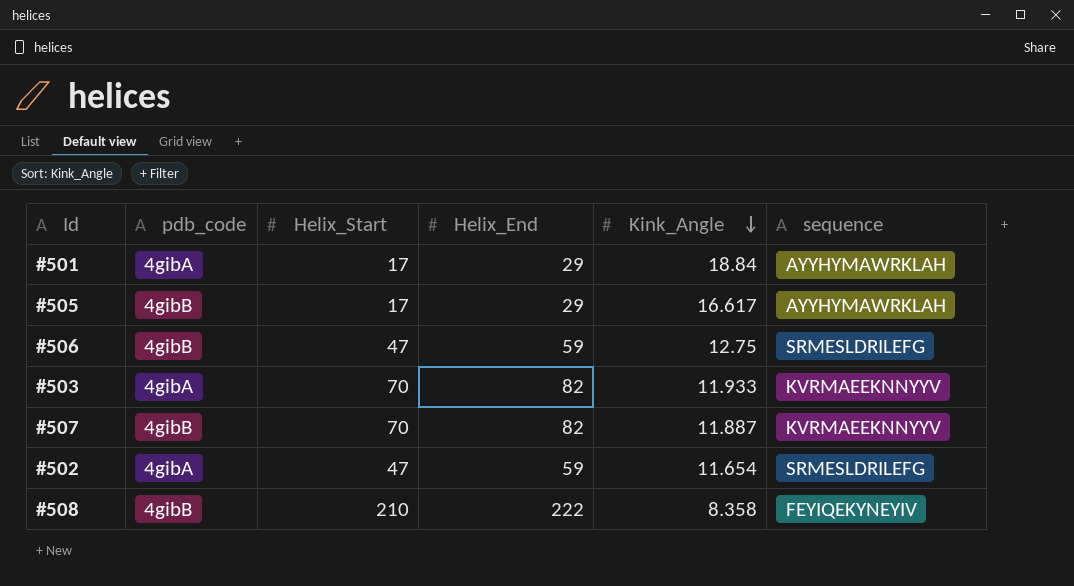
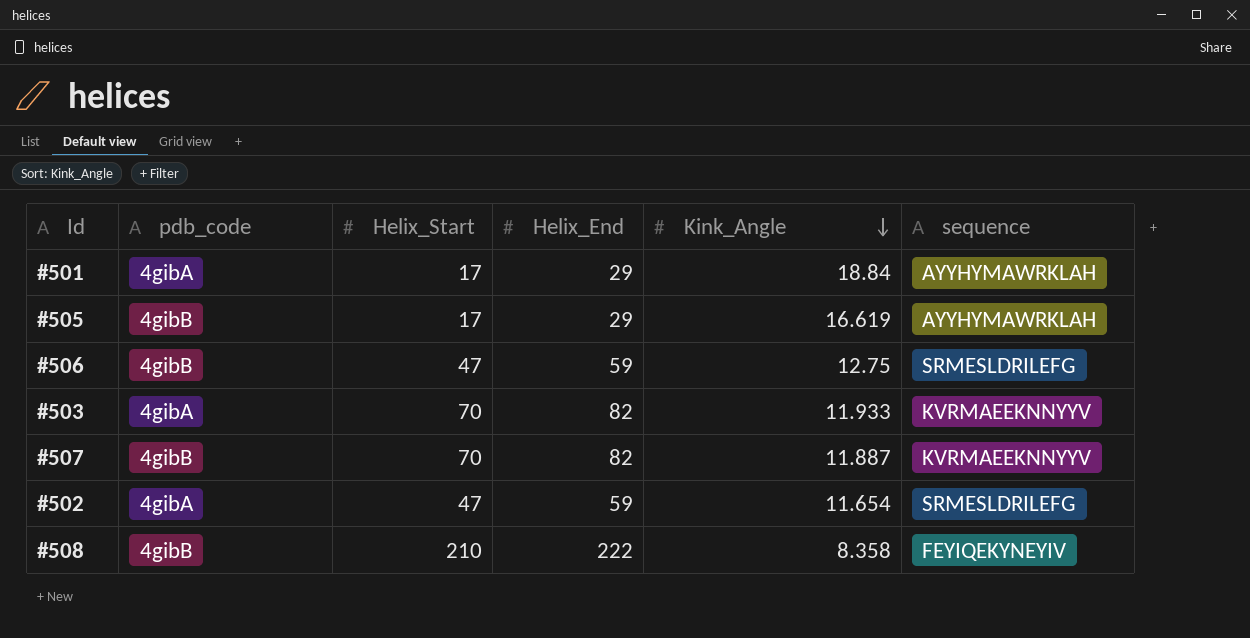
#505 | Kink_Angle: 16.617 -> 16.619

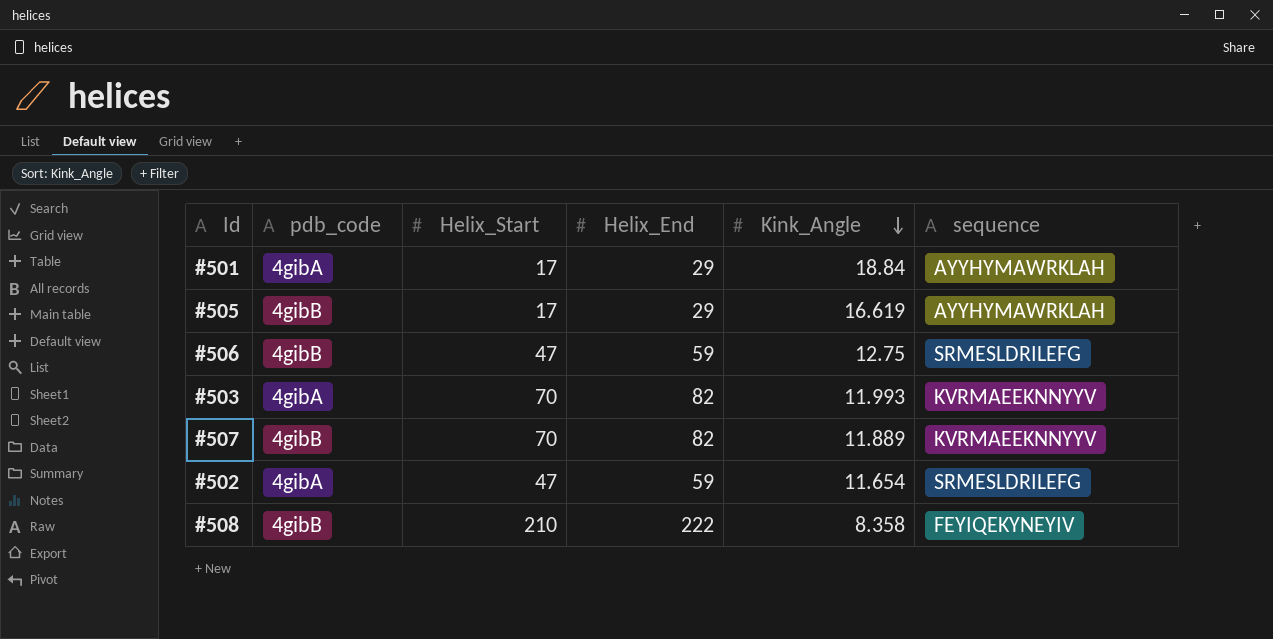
#503 | Kink_Angle: 11.933 -> 11.993
#507 | Kink_Angle: 11.887 -> 11.889

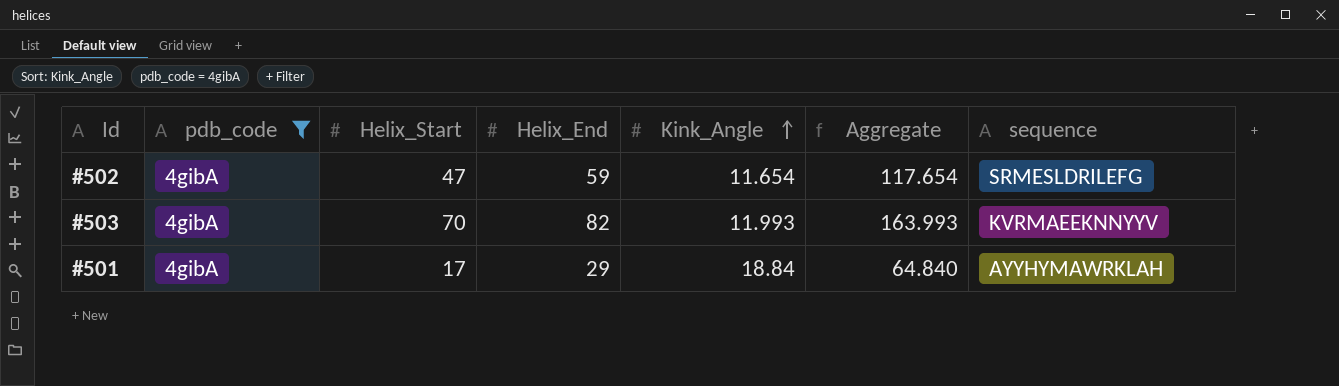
filter: none -> pdb_code = 4gibA
row order: Kink_Angle descending -> Kink_Angle ascending
column Aggregate | formula: none -> [Helix_Start] + [Helix_End] + [Kink_Angle]

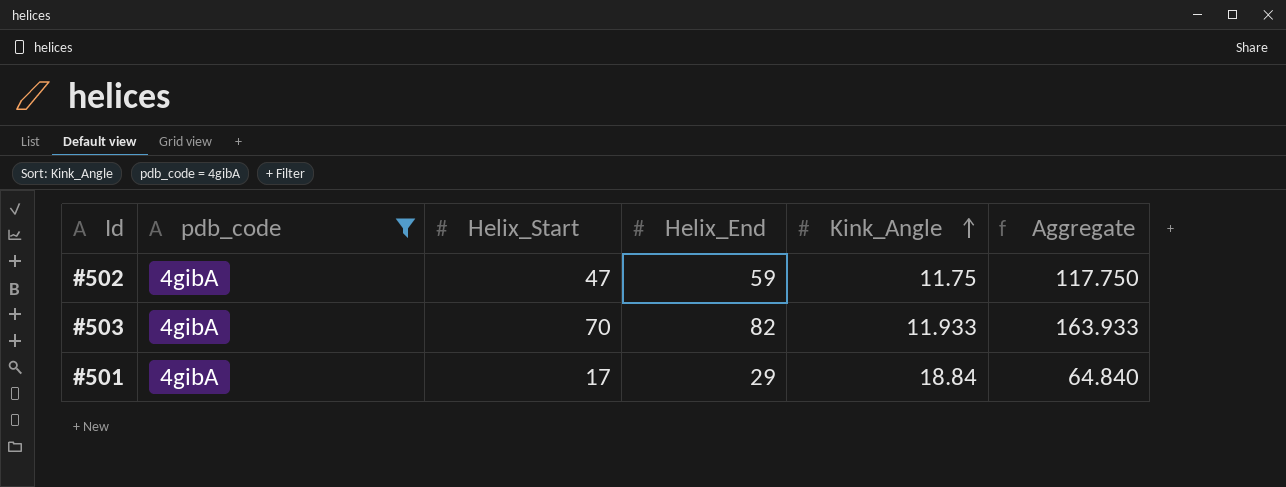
column sequence | position: 7 -> none
#502 | Kink_Angle: 11.654 -> 11.75
#502 | Aggregate: 117.654 -> 117.750
#503 | Kink_Angle: 11.993 -> 11.933
#503 | Aggregate: 163.993 -> 163.933

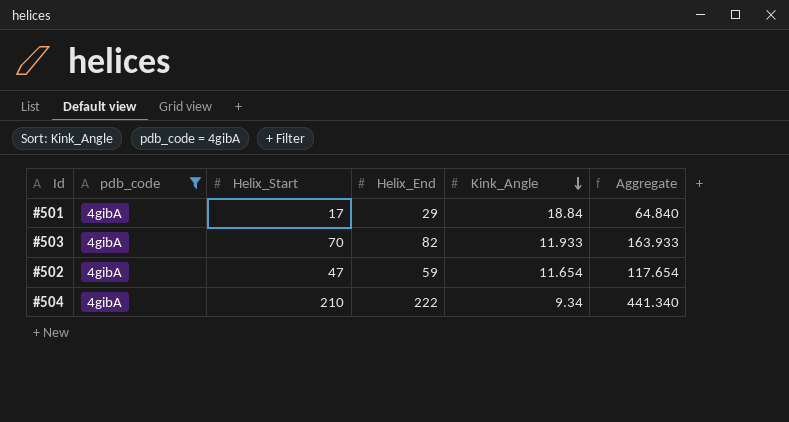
row order: Kink_Angle ascending -> Kink_Angle descending
#502 | Kink_Angle: 11.75 -> 11.654
#502 | Aggregate: 117.750 -> 117.654
row #504: none -> 4gibA | 210 | 222 | 9.34 | 441.340

